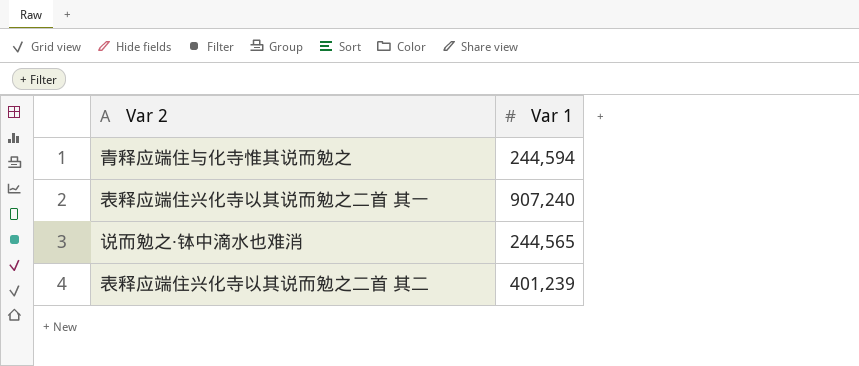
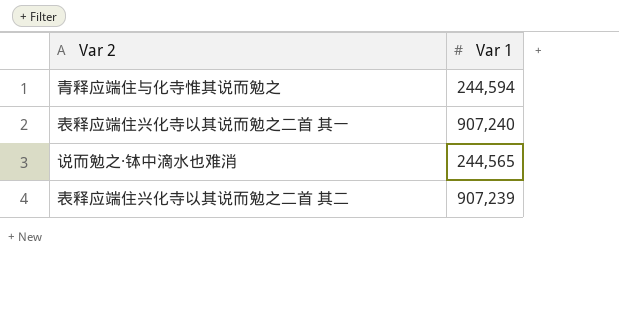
表释应端住兴化寺以其说而勉之二首 其二 | Var 1: 401,239 -> 907,239

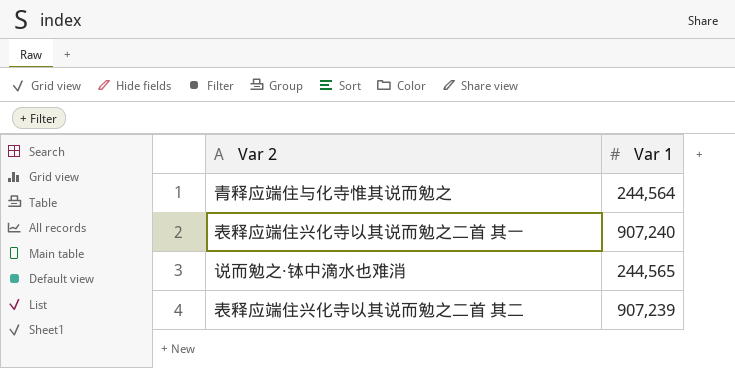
青释应端住与化寺惟其说而勉之 | Var 1: 244,594 -> 244,564

